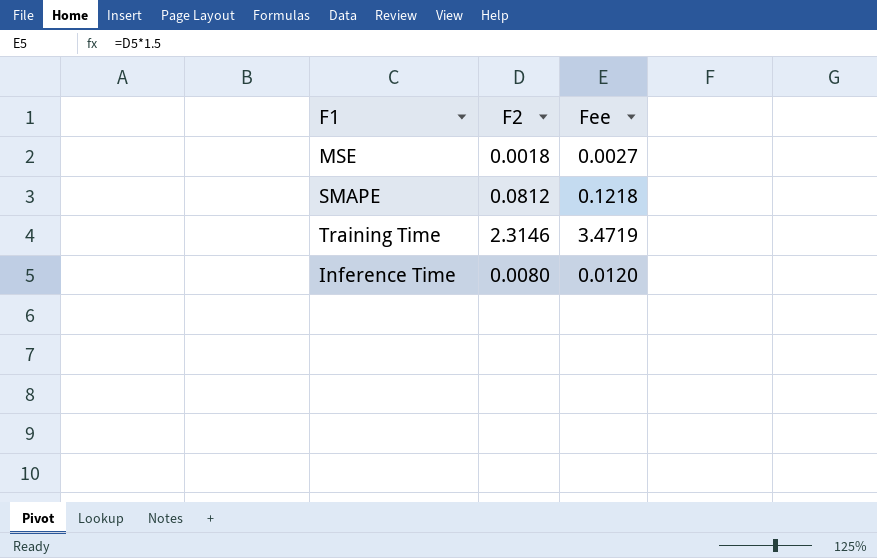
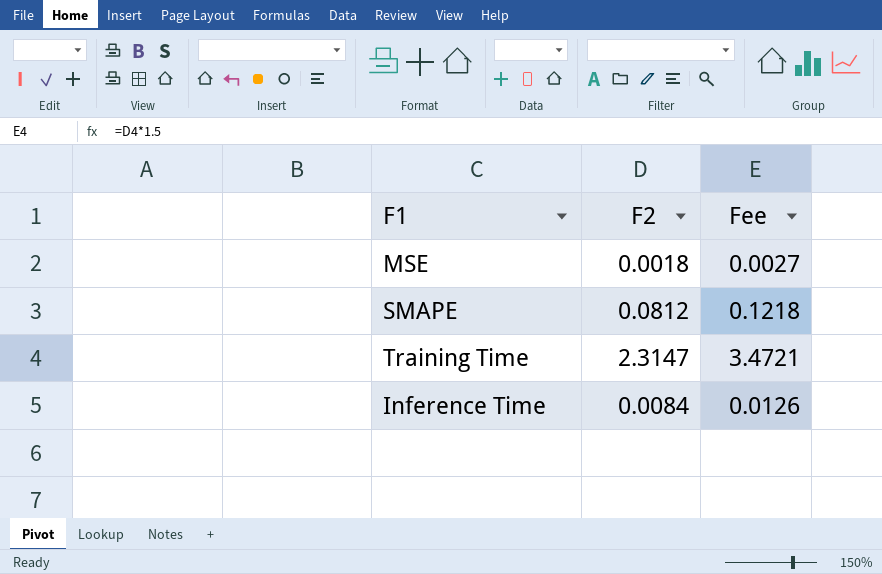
Training Time | F2: 2.3146 -> 2.3147
Training Time | Fee: 3.4719 -> 3.4721
Inference Time | F2: 0.0080 -> 0.0084
Inference Time | Fee: 0.0120 -> 0.0126

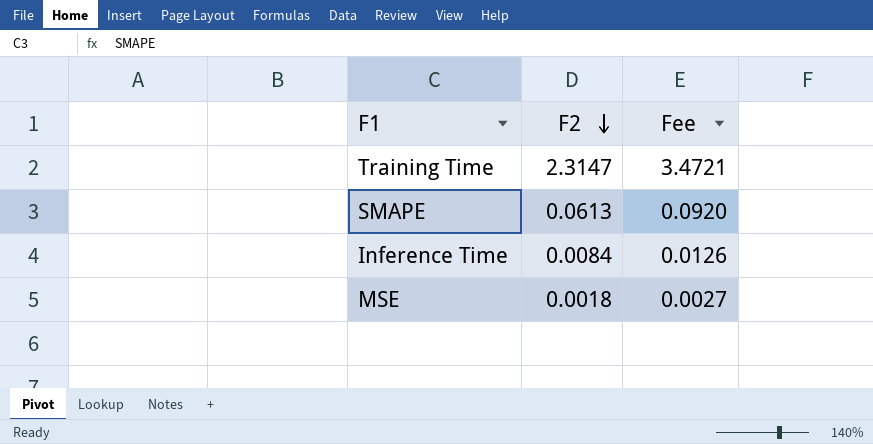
row order: none -> F2 descending
SMAPE | F2: 0.0812 -> 0.0613
SMAPE | Fee: 0.1218 -> 0.0920

